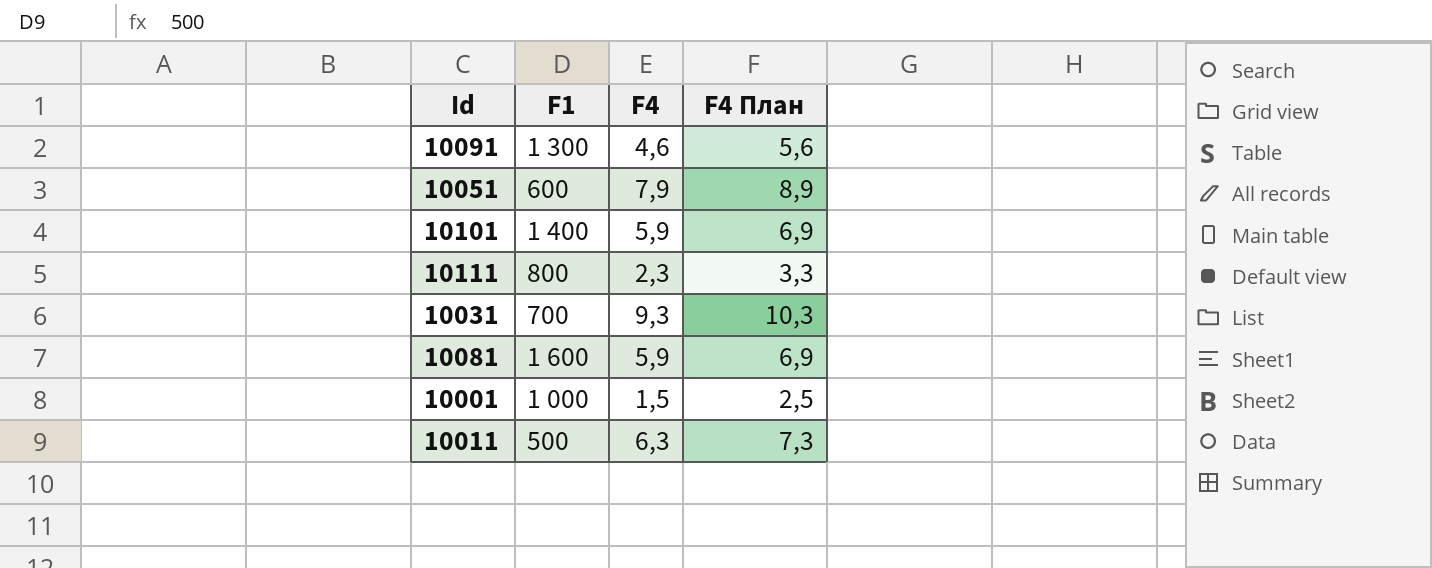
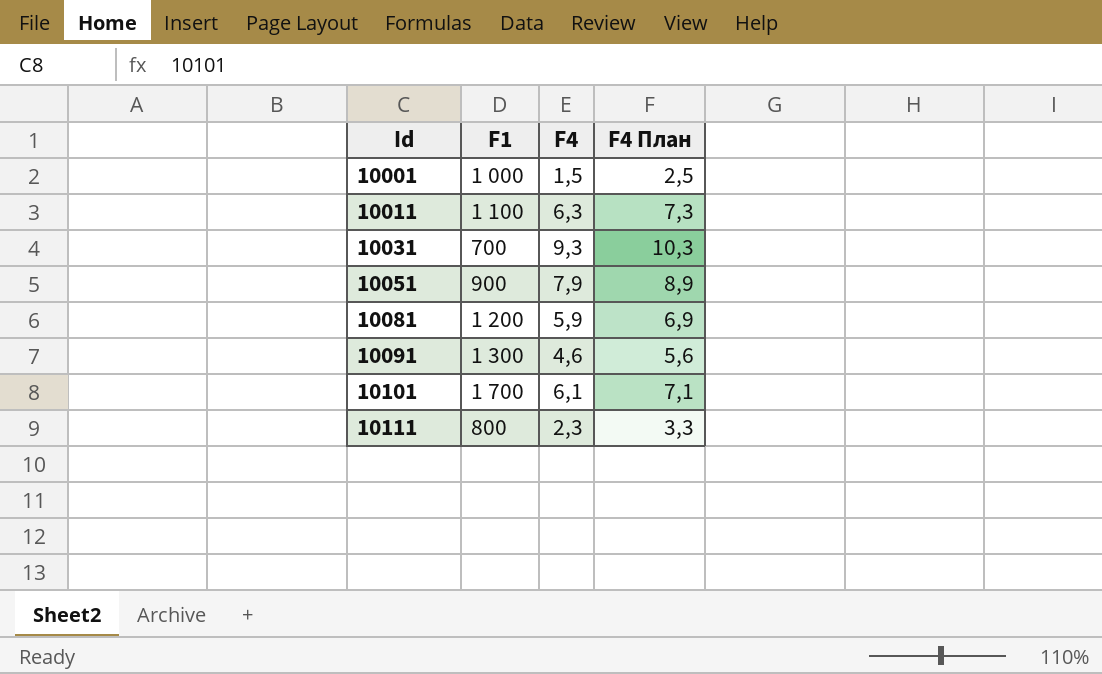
row order: none -> Id ascending
10011 | F1: 500 -> 1 100
10051 | F1: 600 -> 900
10081 | F1: 1 600 -> 1 200
10101 | F1: 1 400 -> 1 700
10101 | F4: 5,9 -> 6,1
10101 | F4 План: 6,9 -> 7,1

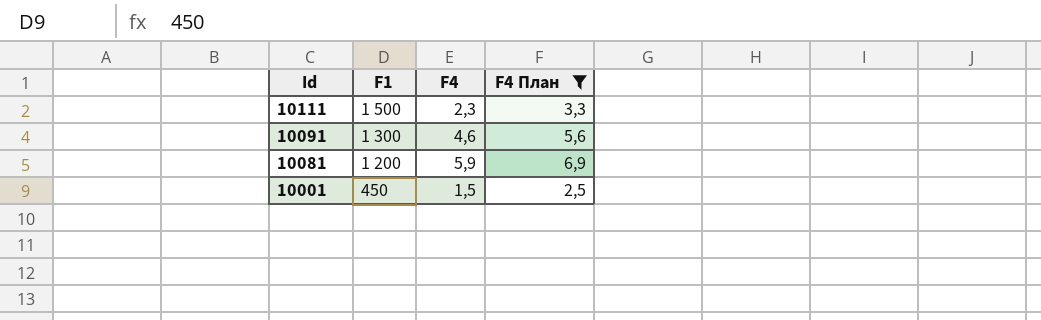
filter: none -> F4 План <= 6,9
row order: Id ascending -> Id descending
10111 | F1: 800 -> 1 500
10001 | F1: 1 000 -> 450

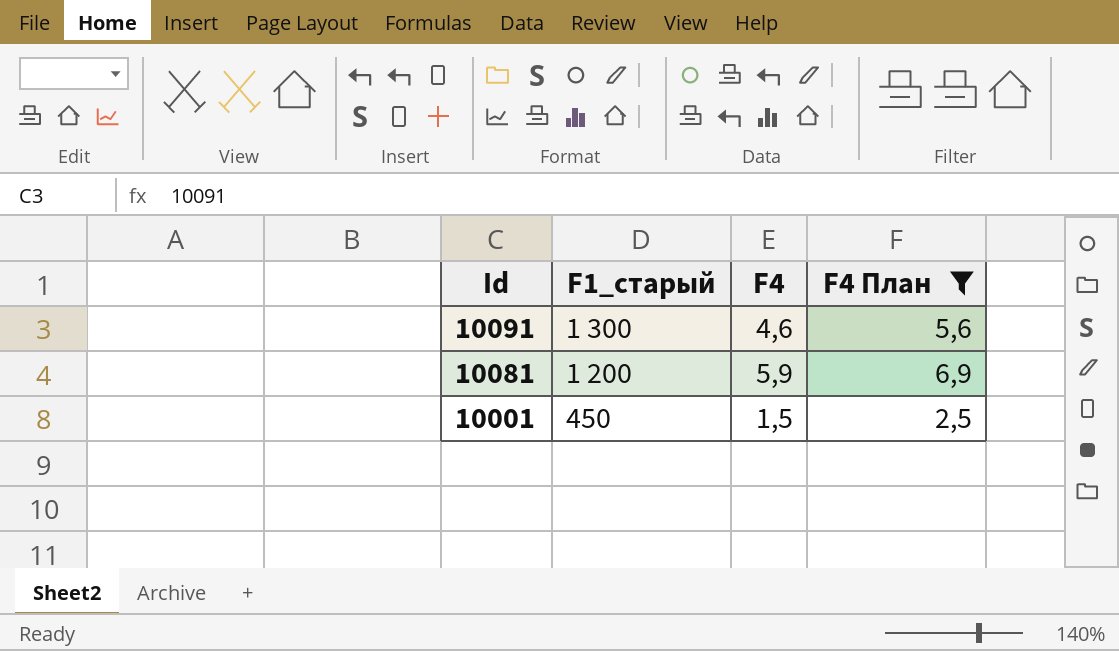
column name: F1 -> F1_старый
row 10111: 1 500 | 2,3 | 3,3 -> none

